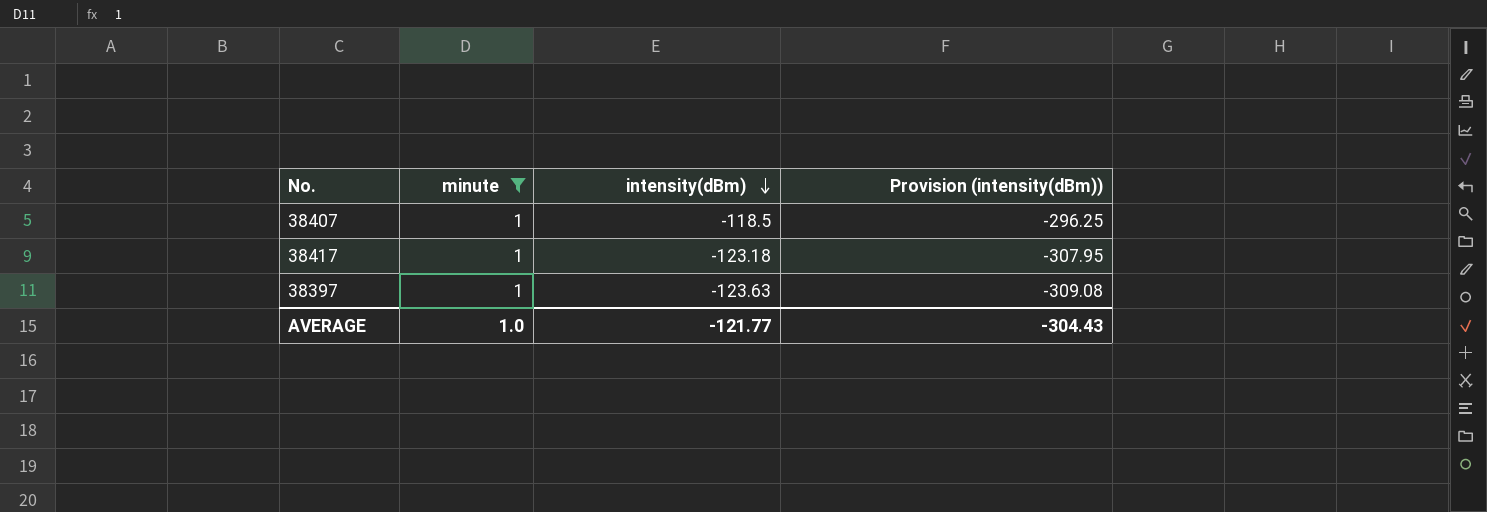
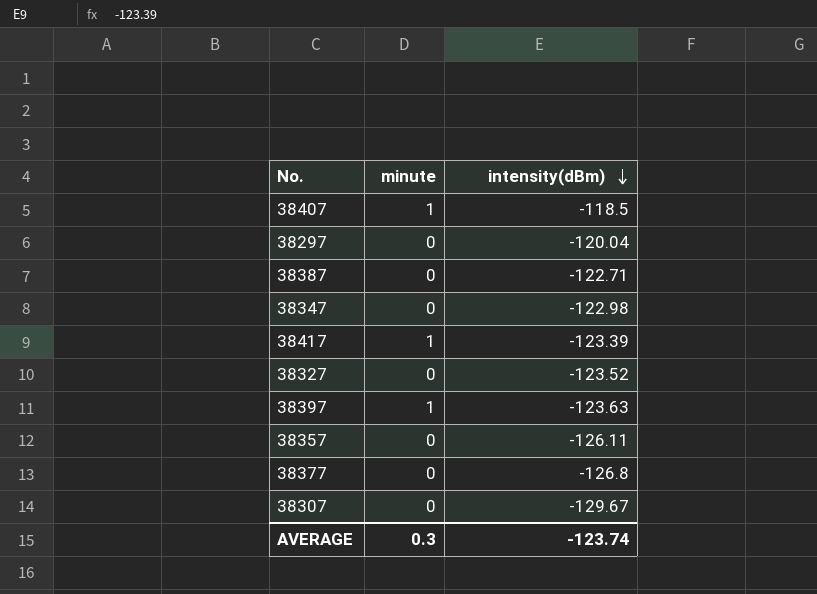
filter: minute = 1 -> none
column Provision (intensity(dBm)) | formula: [intensity(dBm)] * 2.5 -> none
38417 | intensity(dBm): -123.18 -> -123.39
AVERAGE | minute: 1.0 -> 0.3
AVERAGE | intensity(dBm): -121.77 -> -123.74

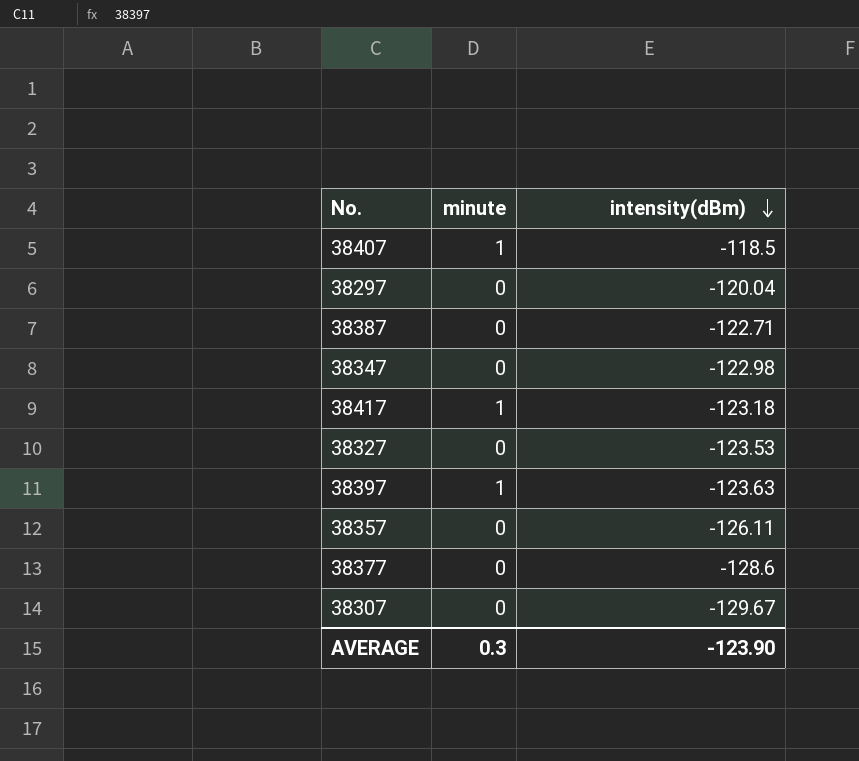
38417 | intensity(dBm): -123.39 -> -123.18
38327 | intensity(dBm): -123.52 -> -123.53
38377 | intensity(dBm): -126.8 -> -128.6
AVERAGE | intensity(dBm): -123.74 -> -123.90

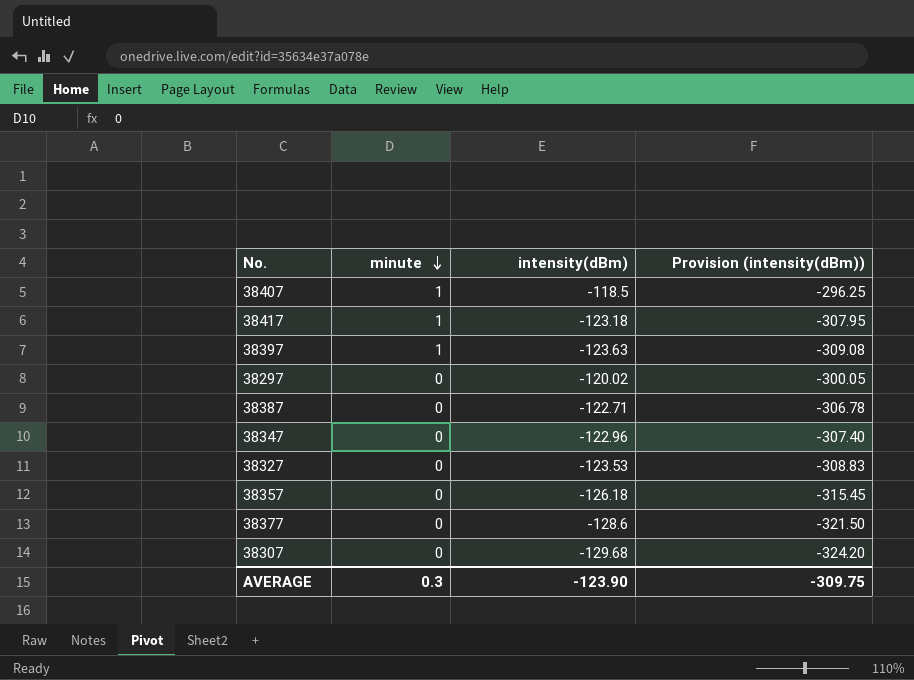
row order: intensity(dBm) descending -> minute descending
column Provision (intensity(dBm)) | formula: none -> [intensity(dBm)] * 2.5
38297 | intensity(dBm): -120.04 -> -120.02
38347 | intensity(dBm): -122.98 -> -122.96
38357 | intensity(dBm): -126.11 -> -126.18
38307 | intensity(dBm): -129.67 -> -129.68

